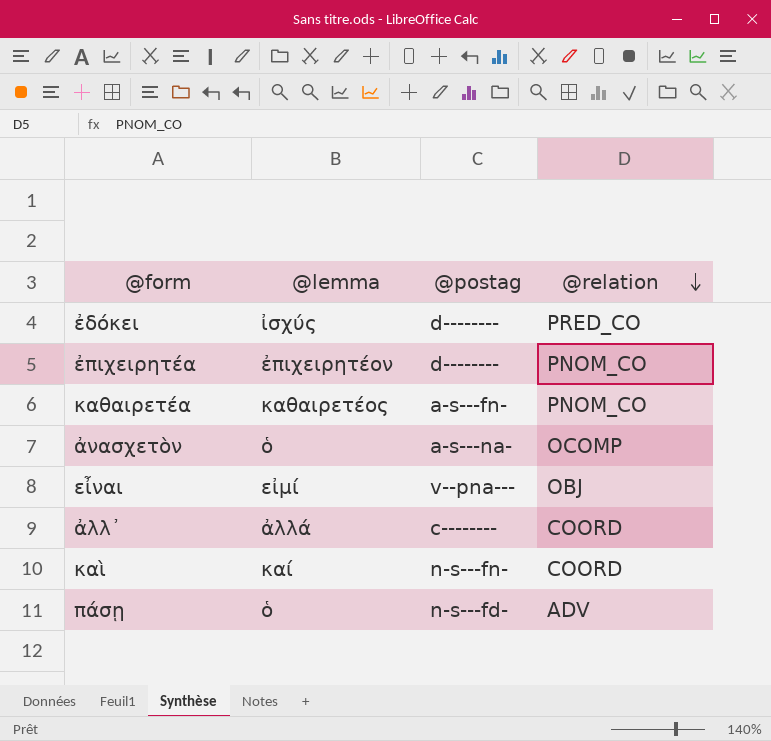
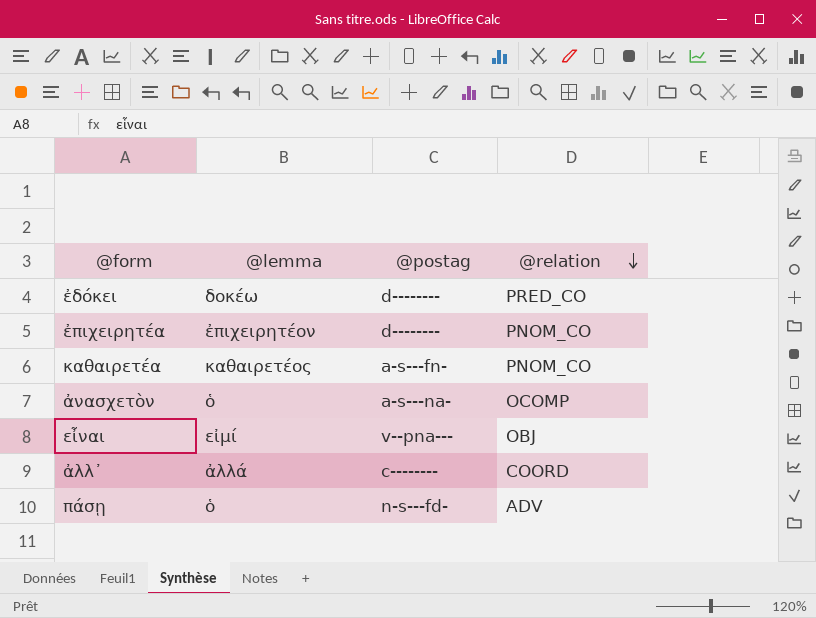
row καὶ: καί | n-s---fn- | COORD -> none
ἐδόκει | @lemma: ἰσχύς -> δοκέω

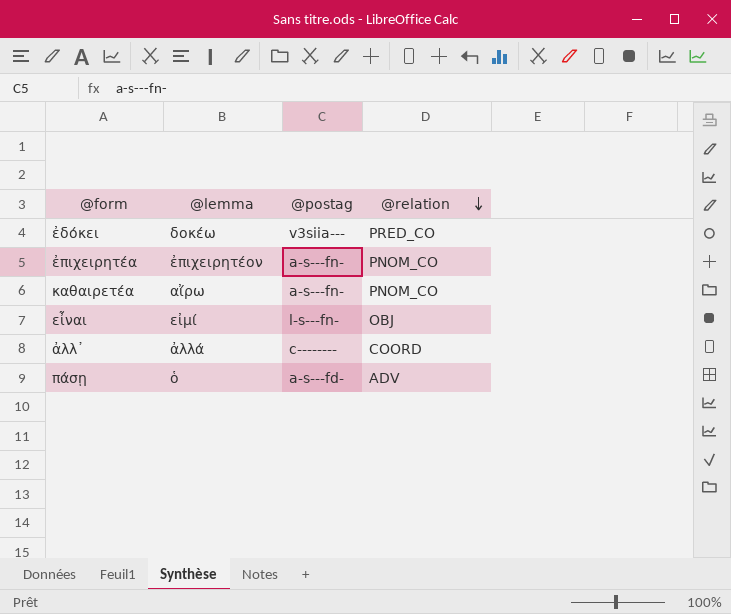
row ἀνασχετὸν: ὁ | a-s---na- | OCOMP -> none
ἐδόκει | @postag: d-------- -> v3siia---
ἐπιχειρητέα | @postag: d-------- -> a-s---fn-
καθαιρετέα | @lemma: καθαιρετέος -> αἴρω
εἶναι | @postag: v--pna--- -> l-s---fn-
πάσῃ | @postag: n-s---fd- -> a-s---fd-

